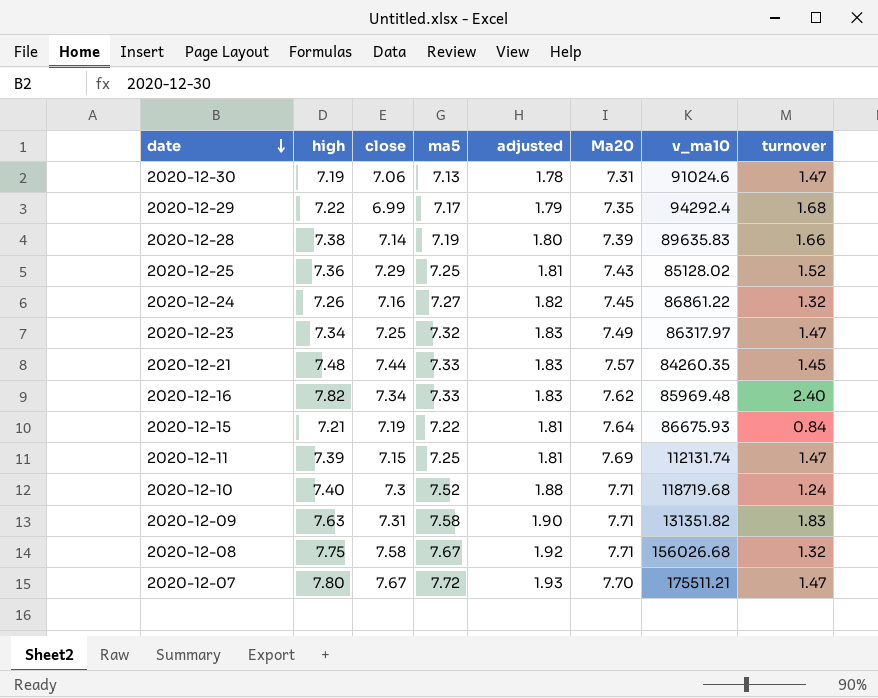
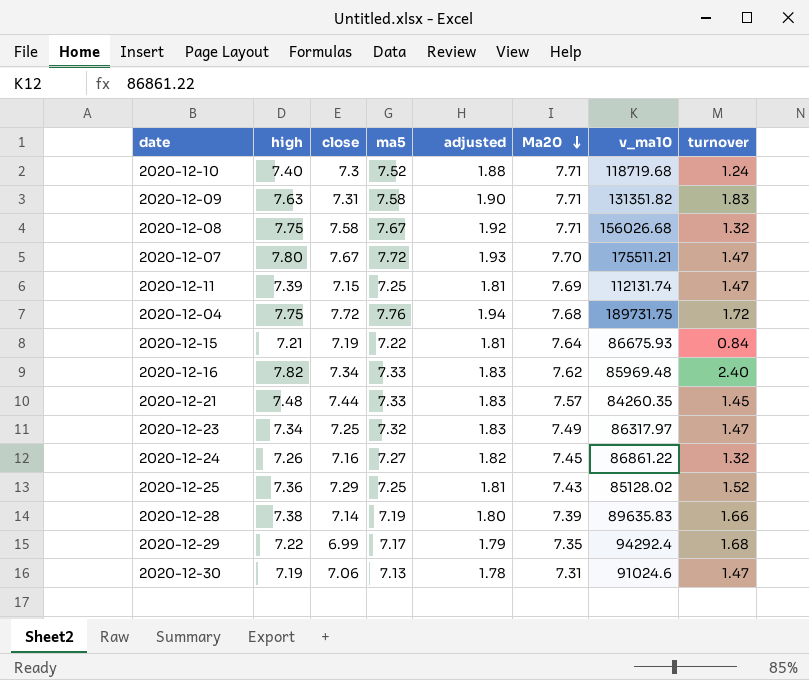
row order: date descending -> Ma20 descending
row 2020-12-04: none -> 7.75 | 7.72 | 7.76 | 1.94 | 7.68 | 189731.75 | 1.72

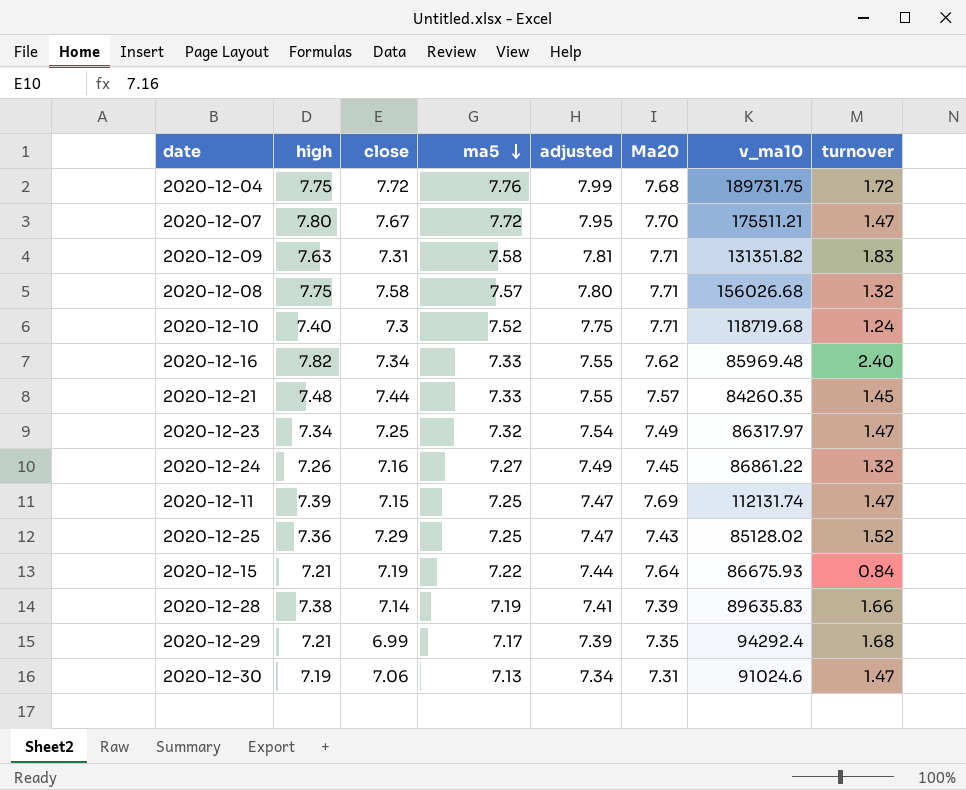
row order: Ma20 descending -> ma5 descending
column adjusted | formula: [ma5] * 0.25 -> [ma5] * 1.03
2020-12-08 | ma5: 7.67 -> 7.57
2020-12-29 | high: 7.22 -> 7.21

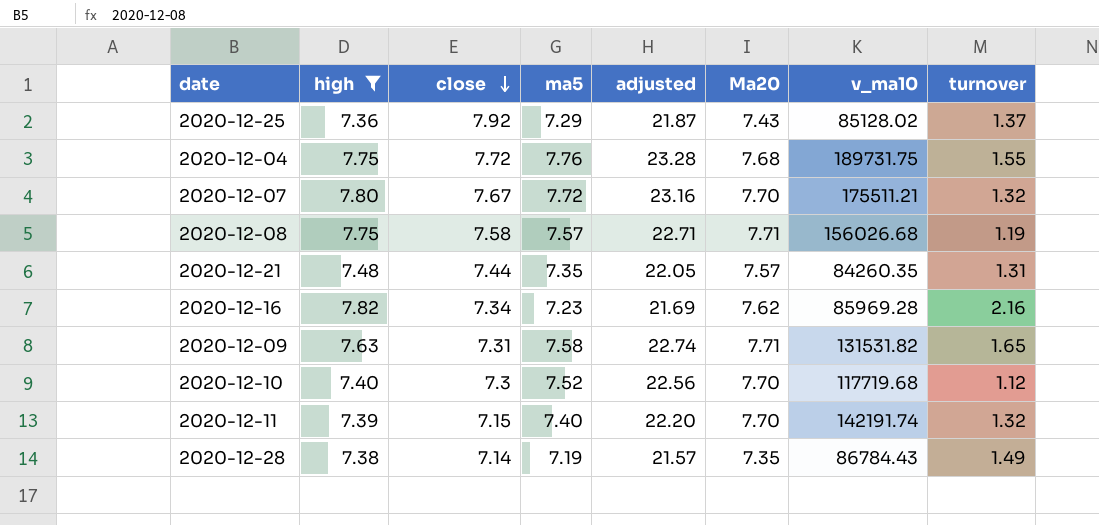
filter: none -> high >= 7.36
row order: ma5 descending -> close descending
column adjusted | formula: [ma5] * 1.03 -> [ma5] * 3
2020-12-25 | close: 7.29 -> 7.92
2020-12-25 | ma5: 7.25 -> 7.29
2020-12-25 | turnover: 1.52 -> 1.37
2020-12-04 | turnover: 1.72 -> 1.55
2020-12-07 | turnover: 1.47 -> 1.32
2020-12-08 | turnover: 1.32 -> 1.19
2020-12-21 | ma5: 7.33 -> 7.35
2020-12-21 | turnover: 1.45 -> 1.31
2020-12-16 | ma5: 7.33 -> 7.23
2020-12-16 | v_ma10: 85969.48 -> 85969.28
2020-12-16 | turnover: 2.40 -> 2.16
2020-12-09 | v_ma10: 131351.82 -> 131531.82
2020-12-09 | turnover: 1.83 -> 1.65
2020-12-10 | Ma20: 7.71 -> 7.70
2020-12-10 | v_ma10: 118719.68 -> 117719.68
2020-12-10 | turnover: 1.24 -> 1.12
2020-12-11 | ma5: 7.25 -> 7.40
2020-12-11 | Ma20: 7.69 -> 7.70
2020-12-11 | v_ma10: 112131.74 -> 142191.74
2020-12-11 | turnover: 1.47 -> 1.32
2020-12-28 | Ma20: 7.39 -> 7.35
2020-12-28 | v_ma10: 89635.83 -> 86784.43
2020-12-28 | turnover: 1.66 -> 1.49

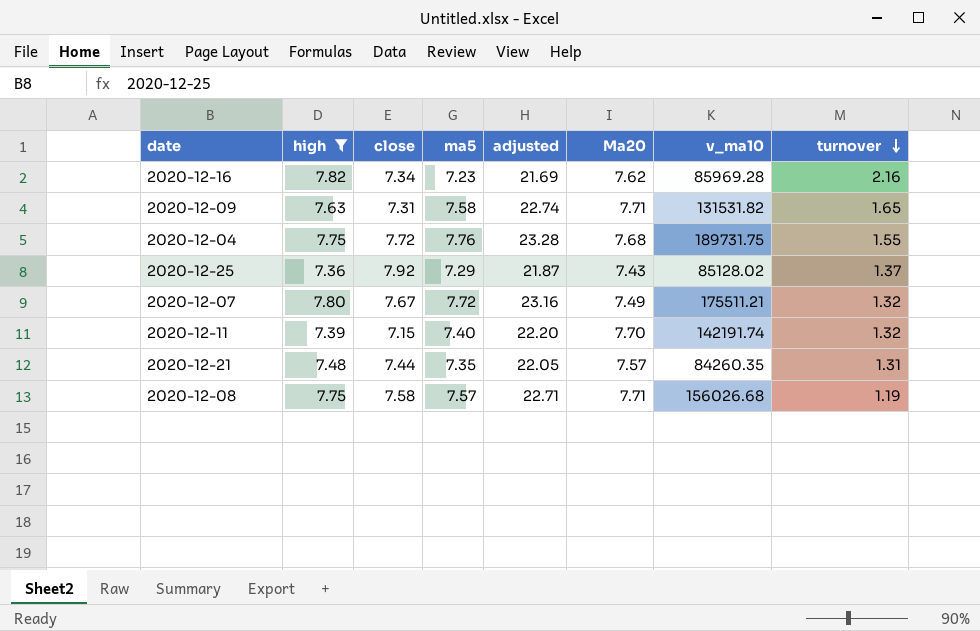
row order: close descending -> turnover descending
row 2020-12-10: 7.40 | 7.3 | 7.52 | 22.56 | 7.70 | 117719.68 | 1.12 -> none
row 2020-12-28: 7.38 | 7.14 | 7.19 | 21.57 | 7.35 | 86784.43 | 1.49 -> none
2020-12-07 | Ma20: 7.70 -> 7.49

